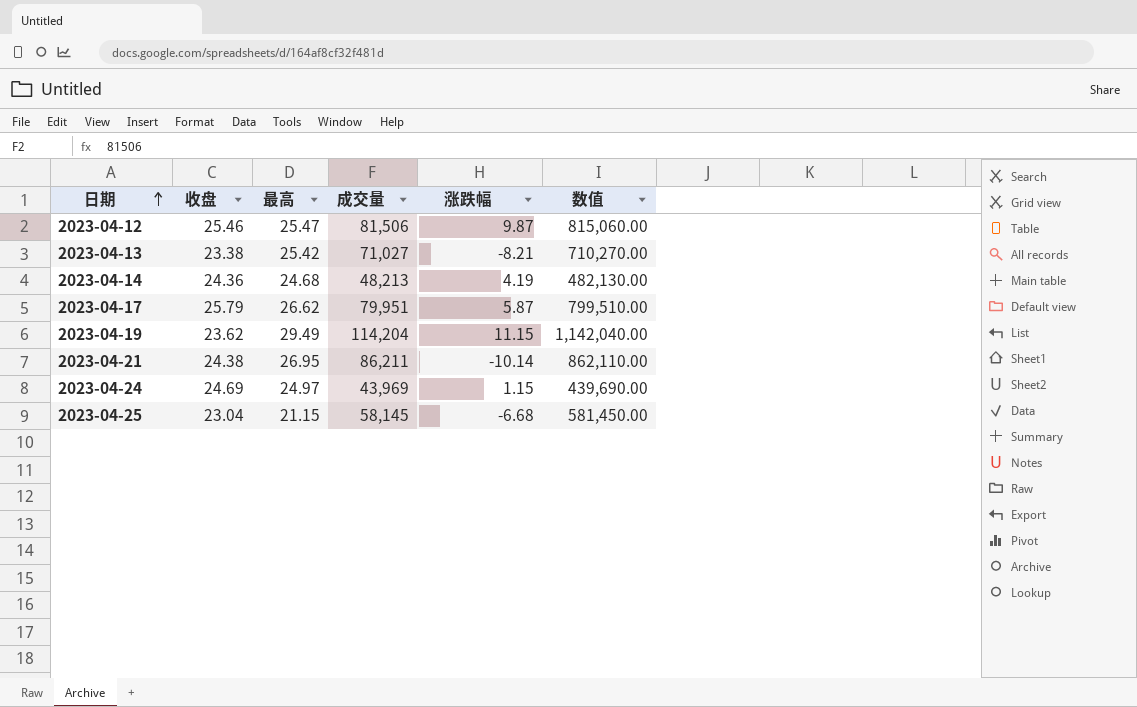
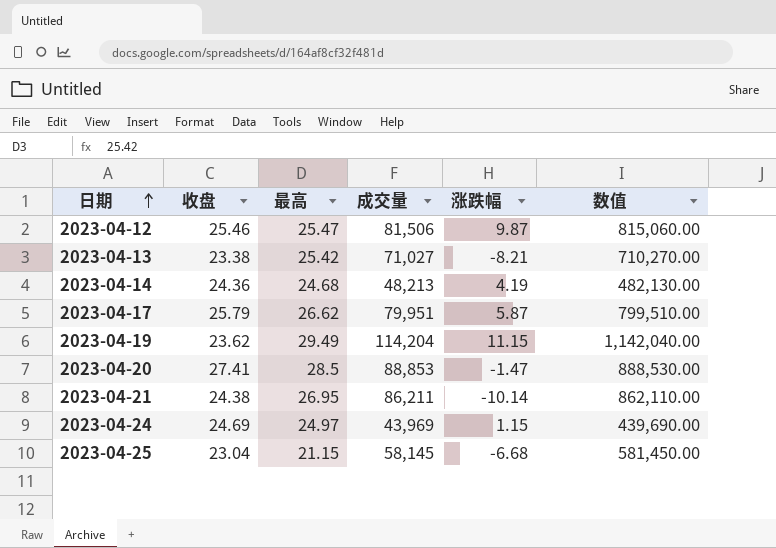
row 2023-04-20: none -> 27.41 | 28.5 | 88,853 | -1.47 | 888,530.00

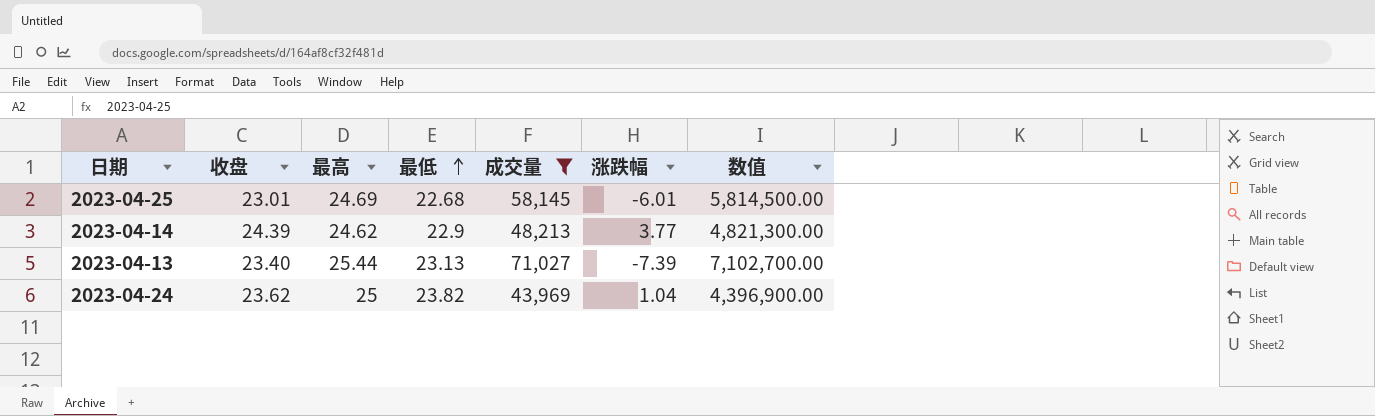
filter: none -> 成交量 <= 71,027
row order: 日期 ascending -> 最低 ascending
column 最低 | position: none -> 4
column 数值 | formula: [成交量] * 10 -> [成交量] * 100
2023-04-25 | 收盘: 23.04 -> 23.01
2023-04-25 | 最高: 21.15 -> 24.69
2023-04-25 | 涨跌幅: -6.68 -> -6.01
2023-04-14 | 收盘: 24.36 -> 24.39
2023-04-14 | 最高: 24.68 -> 24.62
2023-04-14 | 涨跌幅: 4.19 -> 3.77
2023-04-13 | 收盘: 23.38 -> 23.40
2023-04-13 | 最高: 25.42 -> 25.44
2023-04-13 | 涨跌幅: -8.21 -> -7.39
2023-04-24 | 收盘: 24.69 -> 23.62
2023-04-24 | 最高: 24.97 -> 25
2023-04-24 | 涨跌幅: 1.15 -> 1.04

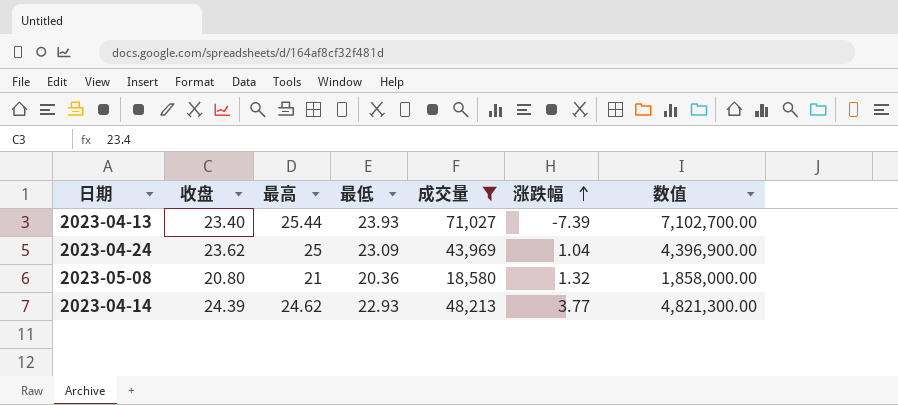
row order: 最低 ascending -> 涨跌幅 ascending
row 2023-04-25: 23.01 | 24.69 | 22.68 | 58,145 | -6.01 | 5,814,500.00 -> none
2023-04-13 | 最低: 23.13 -> 23.93
2023-04-24 | 最低: 23.82 -> 23.09
row 2023-05-08: none -> 20.80 | 21 | 20.36 | 18,580 | 1.32 | 1,858,000.00
2023-04-14 | 最低: 22.9 -> 22.93

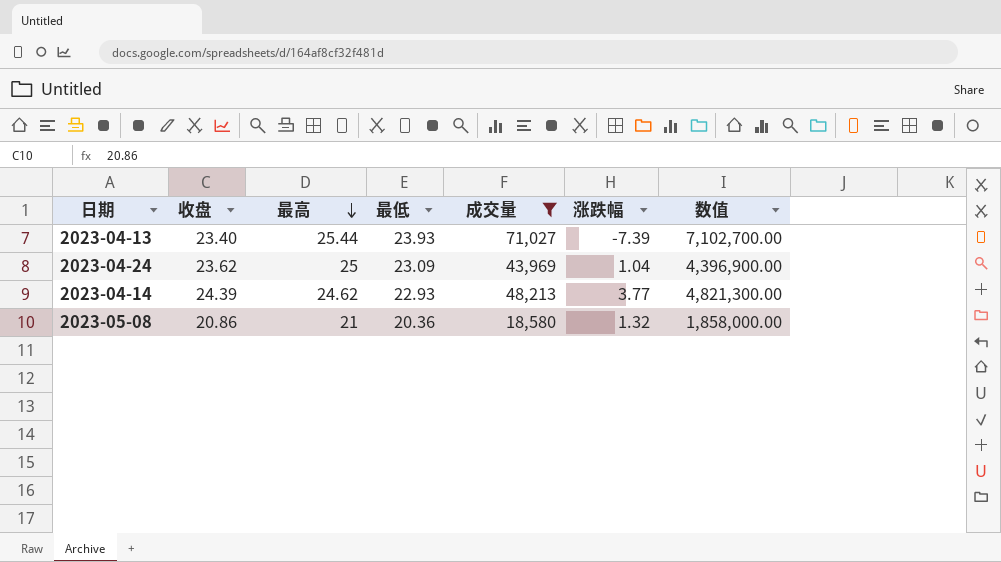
row order: 涨跌幅 ascending -> 最高 descending
2023-05-08 | 收盘: 20.80 -> 20.86

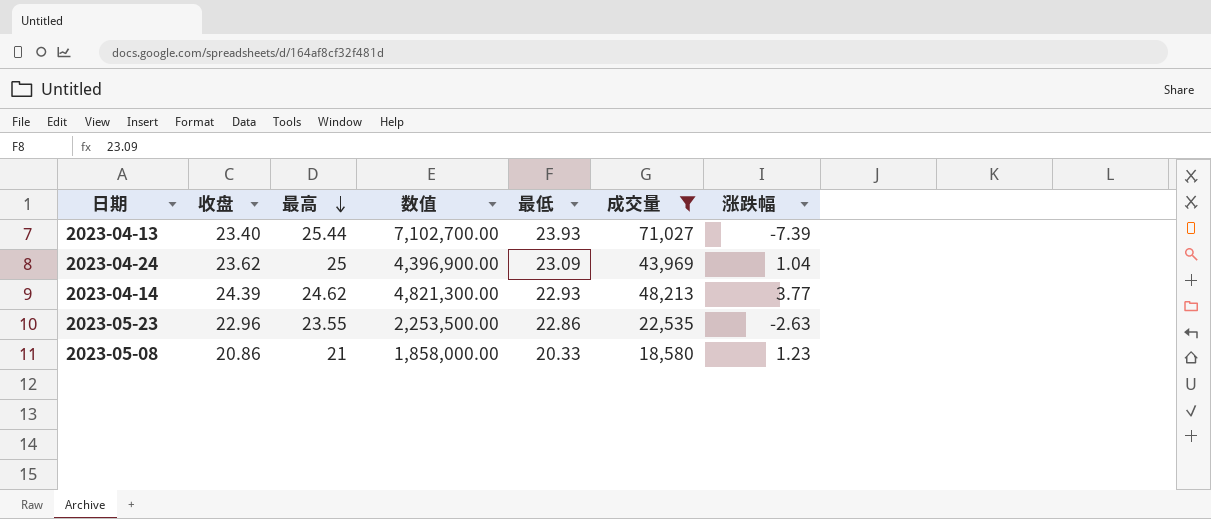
column 数值 | position: 7 -> 4
row 2023-05-23: none -> 22.96 | 23.55 | 2,253,500.00 | 22.86 | 22,535 | -2.63
2023-05-08 | 最低: 20.36 -> 20.33
2023-05-08 | 涨跌幅: 1.32 -> 1.23

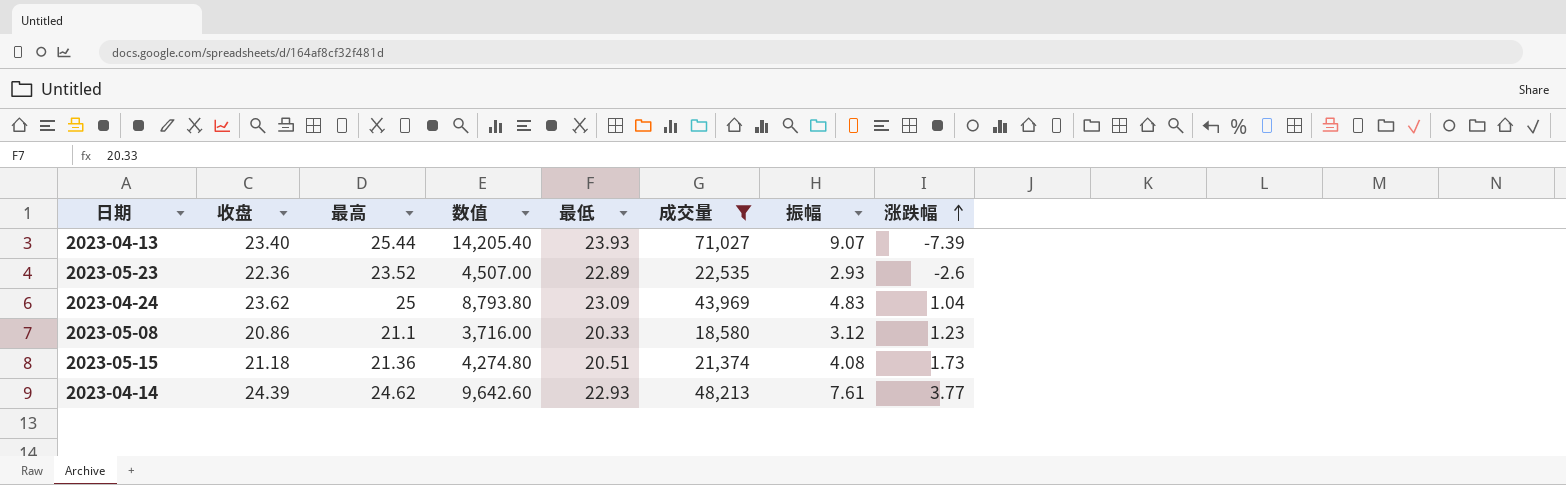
row order: 最高 descending -> 涨跌幅 ascending
column 数值 | formula: [成交量] * 100 -> [成交量] * 0.2
column 振幅 | position: none -> 7
2023-05-23 | 收盘: 22.96 -> 22.36
2023-05-23 | 最高: 23.55 -> 23.52
2023-05-23 | 最低: 22.86 -> 22.89
2023-05-23 | 涨跌幅: -2.63 -> -2.6
2023-05-08 | 最高: 21 -> 21.1
row 2023-05-15: none -> 21.18 | 21.36 | 4,274.80 | 20.51 | 21,374 | 4.08 | 1.73

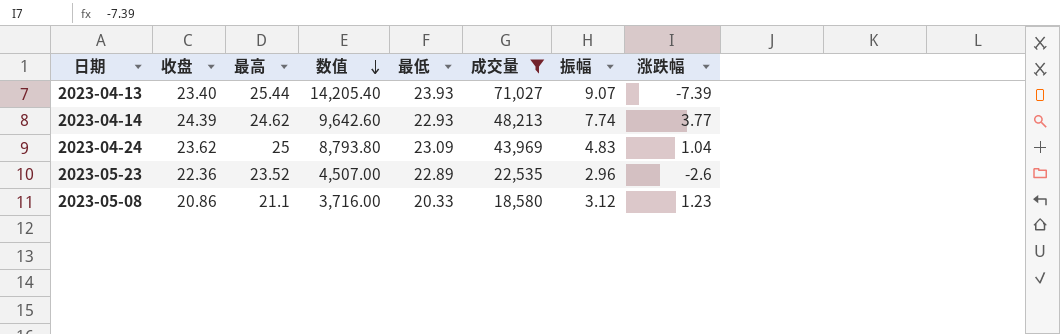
row order: 涨跌幅 ascending -> 数值 descending
row 2023-05-15: 21.18 | 21.36 | 4,274.80 | 20.51 | 21,374 | 4.08 | 1.73 -> none
2023-04-14 | 振幅: 7.61 -> 7.74
2023-05-23 | 振幅: 2.93 -> 2.96

